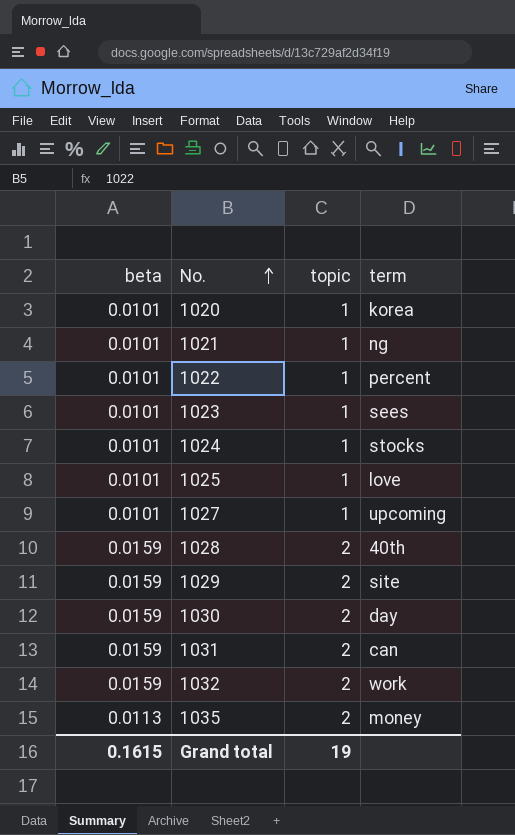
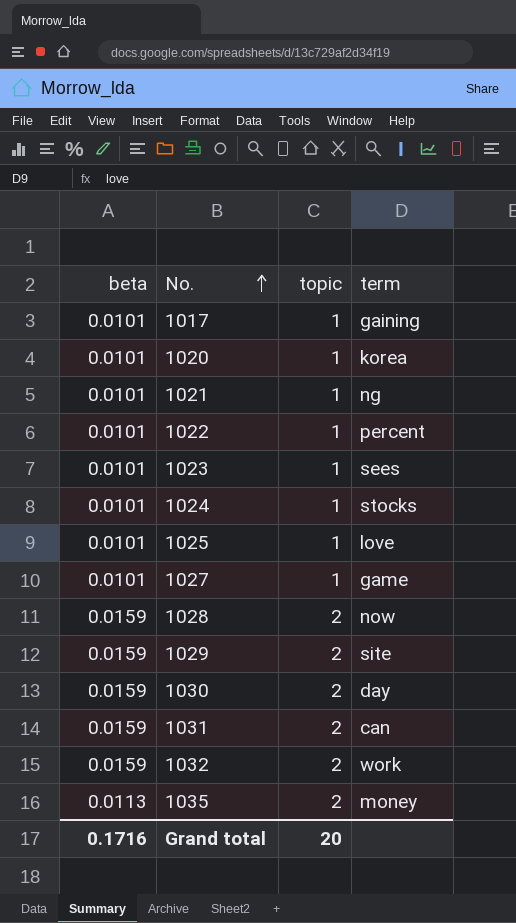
row 1017: none -> 0.0101 | 1 | gaining
1027 | term: upcoming -> game
1028 | term: 40th -> now
Grand total | beta: 0.1615 -> 0.1716
Grand total | topic: 19 -> 20

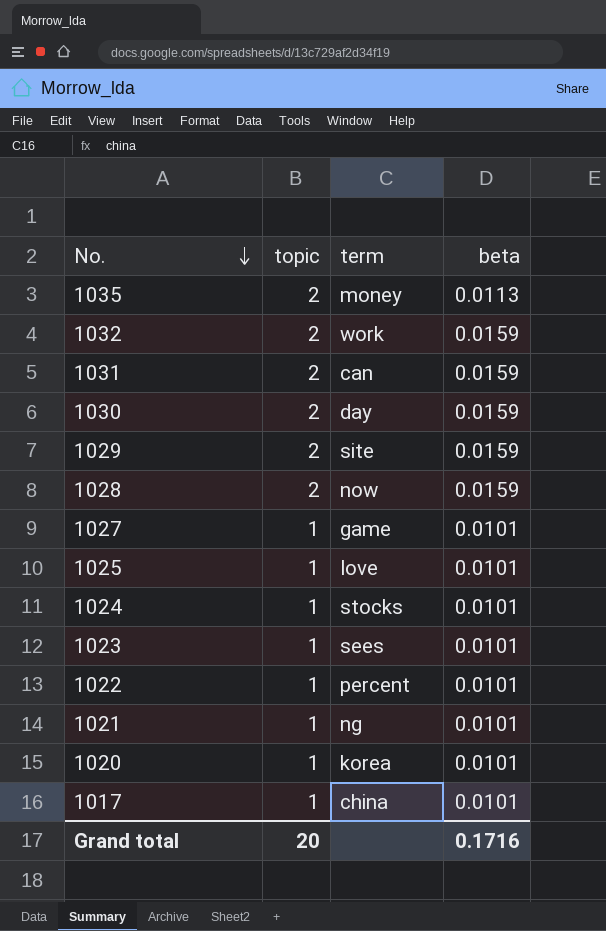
row order: No. ascending -> No. descending
column beta | position: 1 -> 4
1017 | term: gaining -> china

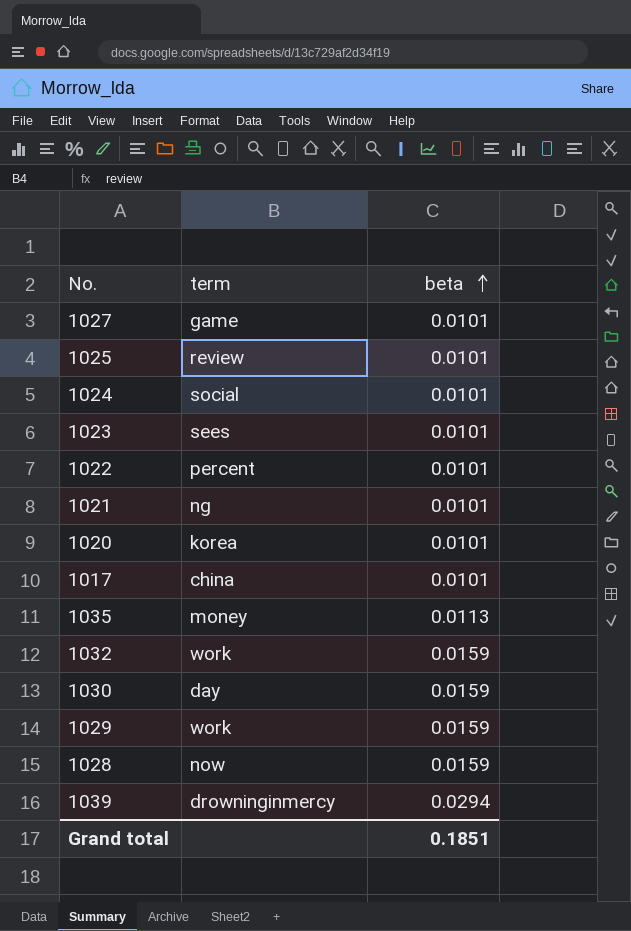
row order: No. descending -> beta ascending
column topic | position: 2 -> none
row 1031: 2 | can | 0.0159 -> none
1025 | term: love -> review
1024 | term: stocks -> social
1029 | term: site -> work
row 1039: none -> drowninginmercy | 0.0294
Grand total | beta: 0.1716 -> 0.1851

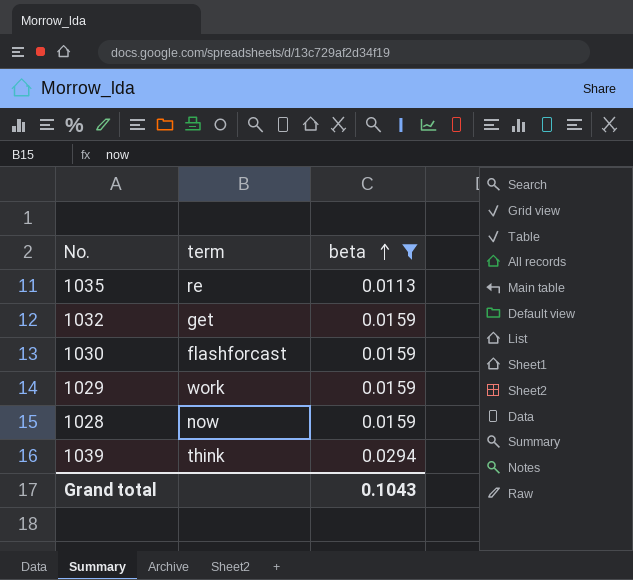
filter: none -> beta != 0.0101
1035 | term: money -> re
1032 | term: work -> get
1030 | term: day -> flashforcast
1039 | term: drowninginmercy -> think
Grand total | beta: 0.1851 -> 0.1043

